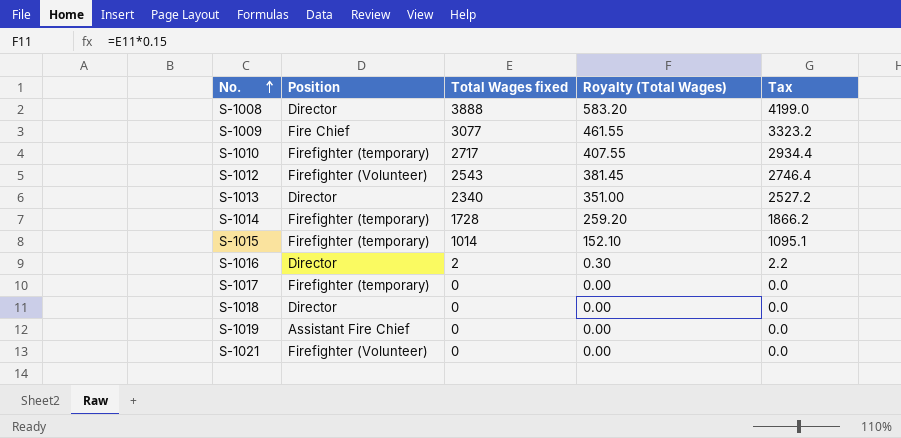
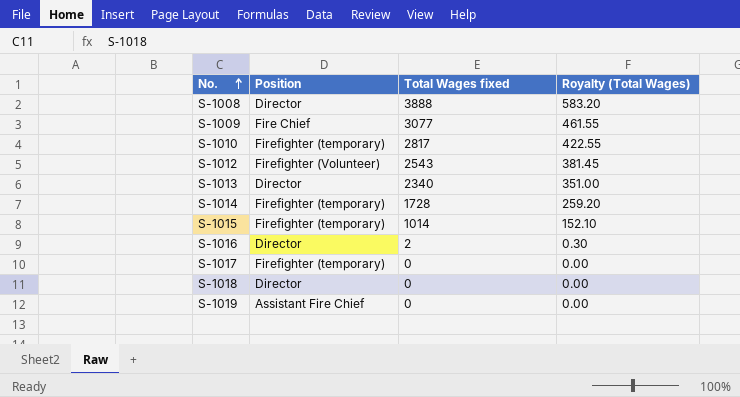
column Tax | formula: [Total Wages fixed] * 1.08 -> none
row S-1021: Firefighter (Volunteer) | 0 | 0.00 | 0.0 -> none
S-1010 | Total Wages fixed: 2717 -> 2817
S-1010 | Royalty (Total Wages): 407.55 -> 422.55

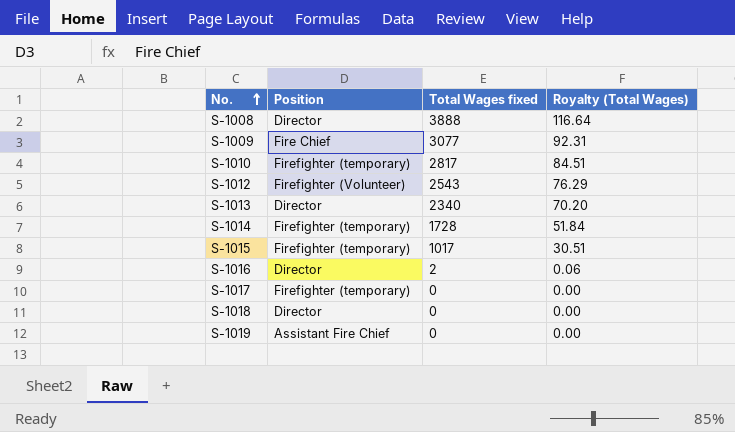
column Royalty (Total Wages) | formula: [Total Wages fixed] * 0.15 -> [Total Wages fixed] * 0.03
S-1015 | Total Wages fixed: 1014 -> 1017

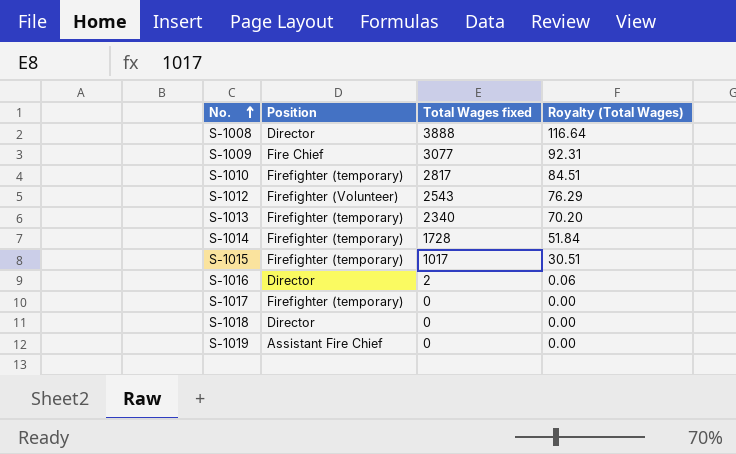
S-1013 | Position: Director -> Firefighter (temporary)

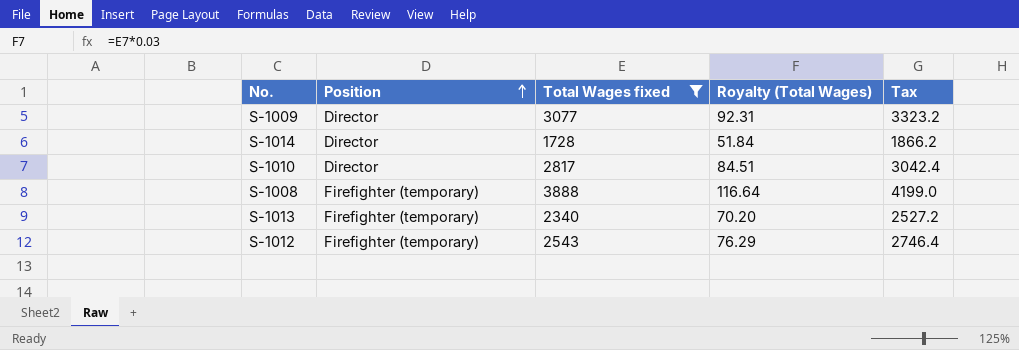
filter: none -> Total Wages fixed >= 1728
row order: No. ascending -> Position ascending
column Tax | formula: none -> [Total Wages fixed] * 1.08
S-1009 | Position: Fire Chief -> Director
S-1014 | Position: Firefighter (temporary) -> Director
S-1010 | Position: Firefighter (temporary) -> Director
S-1008 | Position: Director -> Firefighter (temporary)
S-1012 | Position: Firefighter (Volunteer) -> Firefighter (temporary)

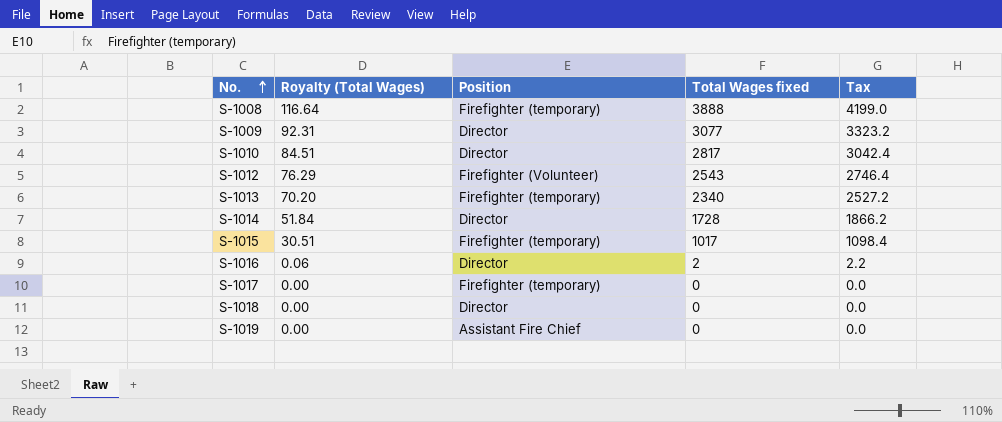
filter: Total Wages fixed >= 1728 -> none
row order: Position ascending -> No. ascending
column Royalty (Total Wages) | position: 4 -> 2
S-1012 | Position: Firefighter (temporary) -> Firefighter (Volunteer)

